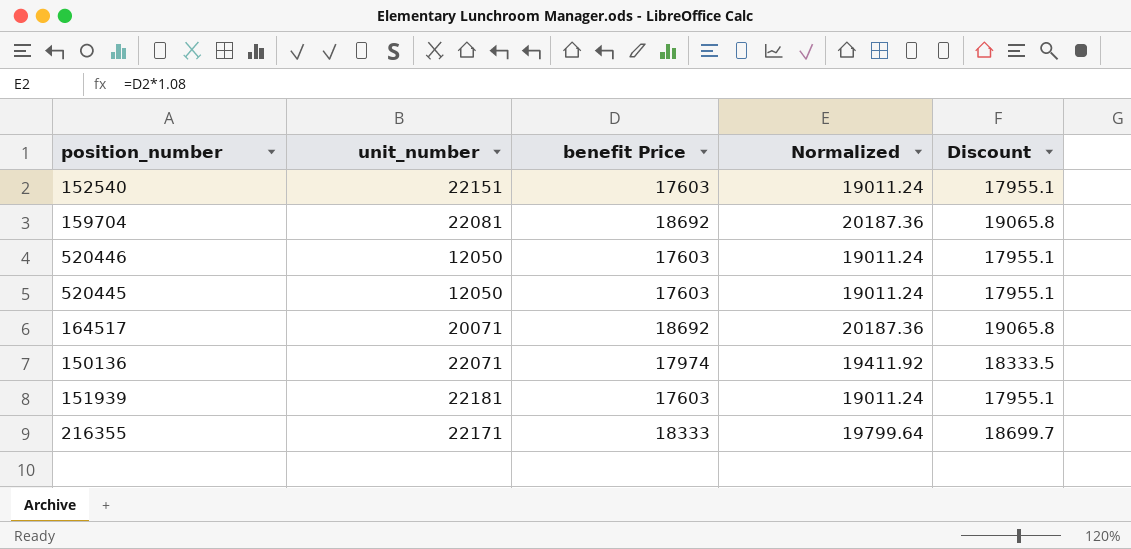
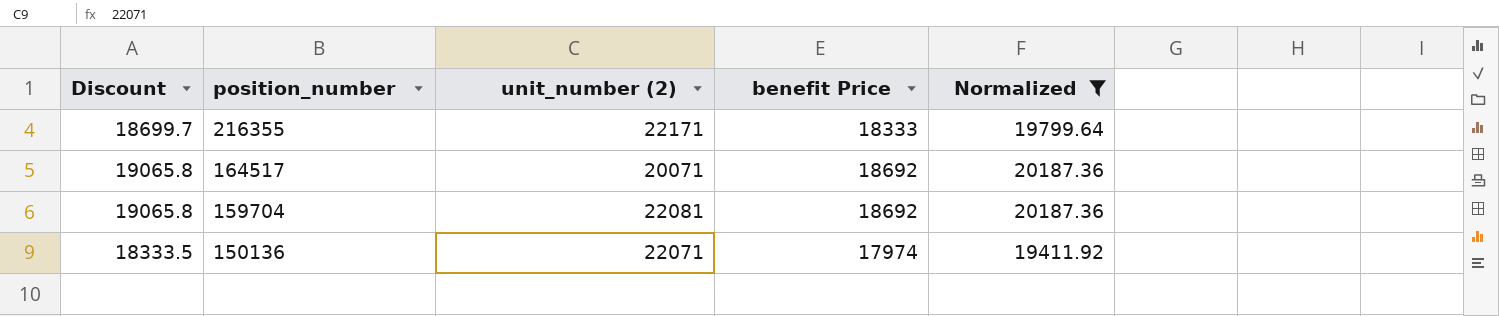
filter: none -> Normalized != 19011.24
row order: none -> position_number descending
column Discount | position: 5 -> 1
column name: unit_number -> unit_number (2)

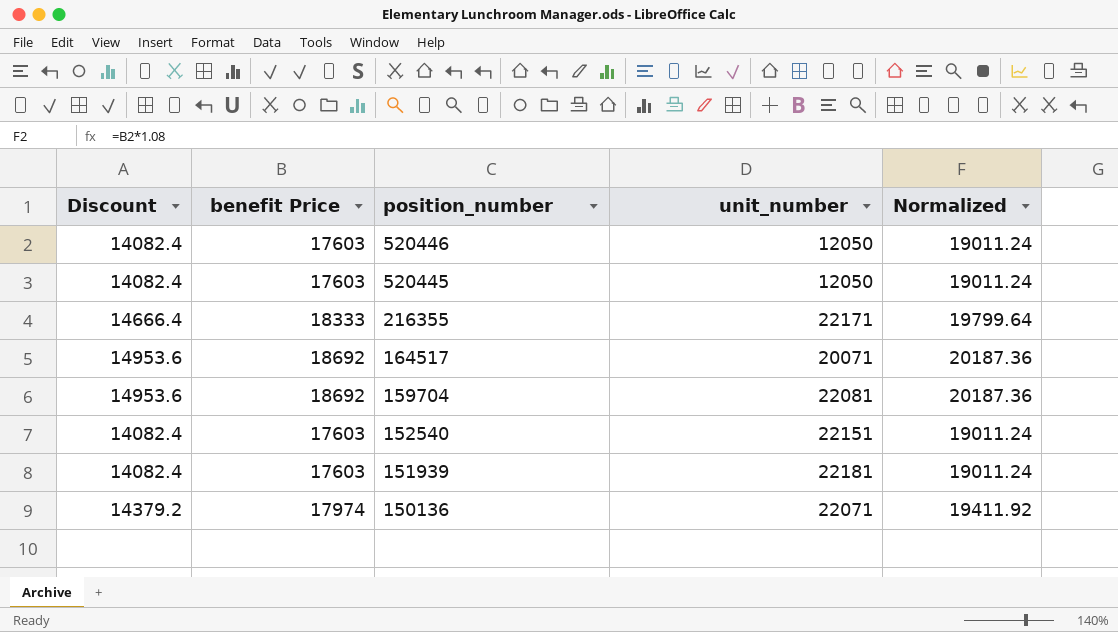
filter: Normalized != 19011.24 -> none
column Discount | formula: [benefit Price] * 1.02 -> [benefit Price] * 0.8
column benefit Price | position: 4 -> 2
column name: unit_number (2) -> unit_number

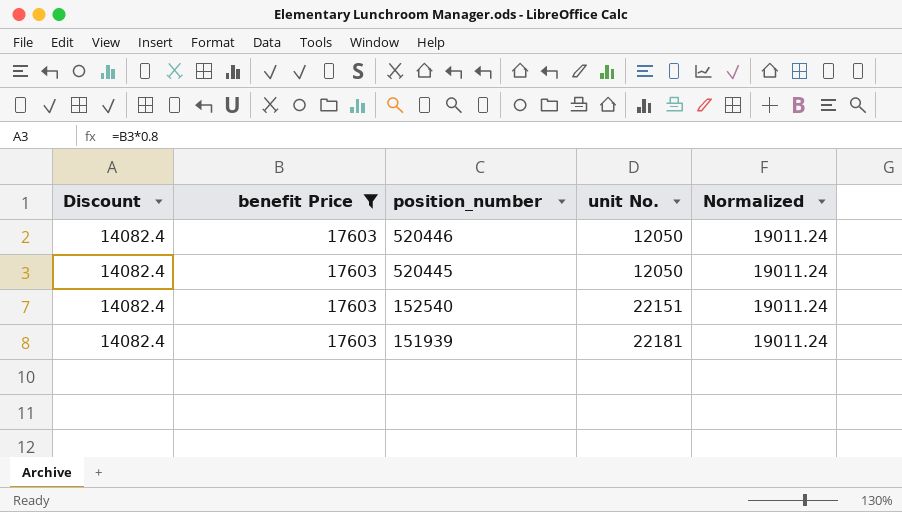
filter: none -> benefit Price = 17603
column name: unit_number -> unit No.

